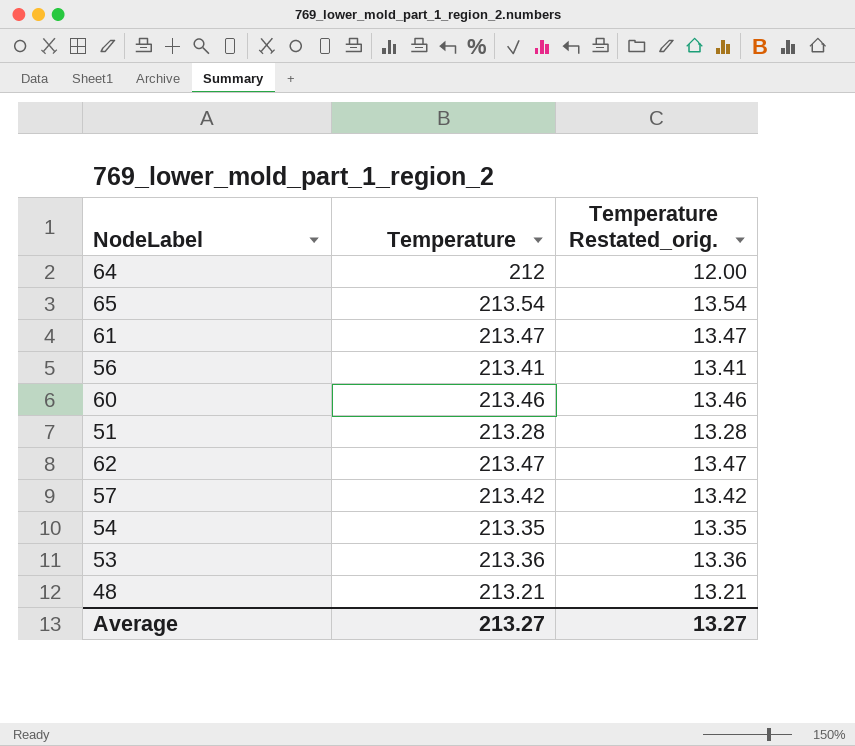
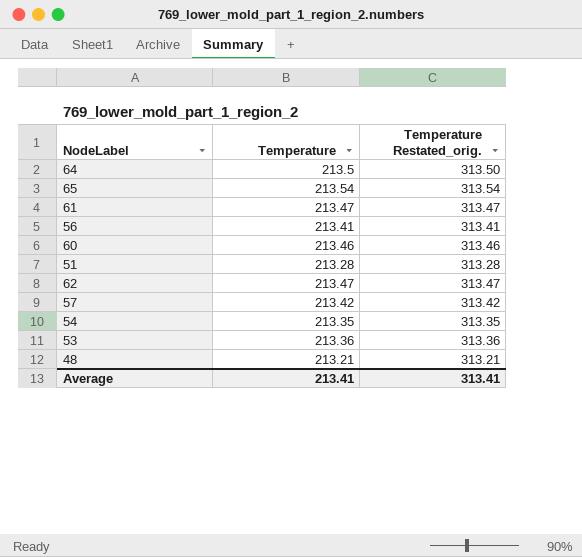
column Temperature Restated_orig. | formula: [Temperature] - 200 -> [Temperature] + 100
64 | Temperature: 212 -> 213.5
Average | Temperature: 213.27 -> 213.41
Average | Temperature Restated_orig.: 13.27 -> 313.41

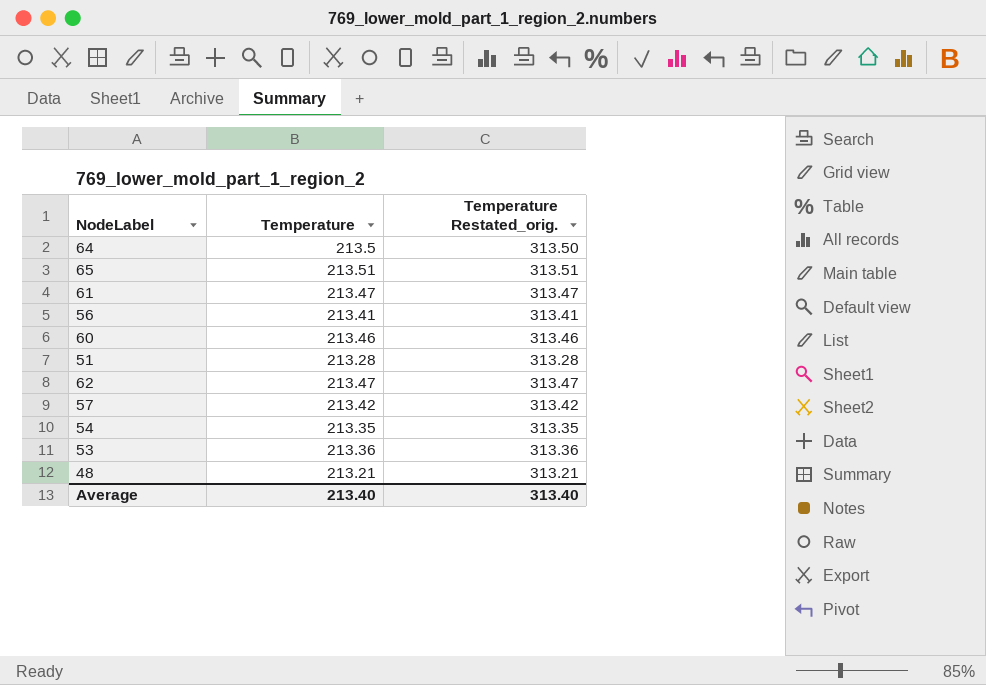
65 | Temperature: 213.54 -> 213.51
65 | Temperature Restated_orig.: 313.54 -> 313.51
Average | Temperature: 213.41 -> 213.40
Average | Temperature Restated_orig.: 313.41 -> 313.40

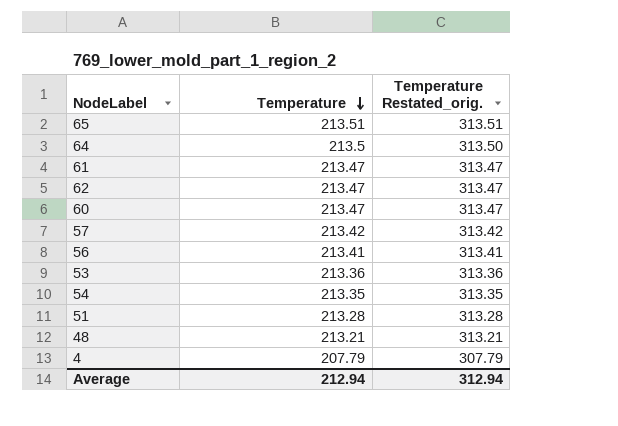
row order: none -> Temperature descending
60 | Temperature: 213.46 -> 213.47
60 | Temperature Restated_orig.: 313.46 -> 313.47
row 4: none -> 207.79 | 307.79
Average | Temperature: 213.40 -> 212.94
Average | Temperature Restated_orig.: 313.40 -> 312.94

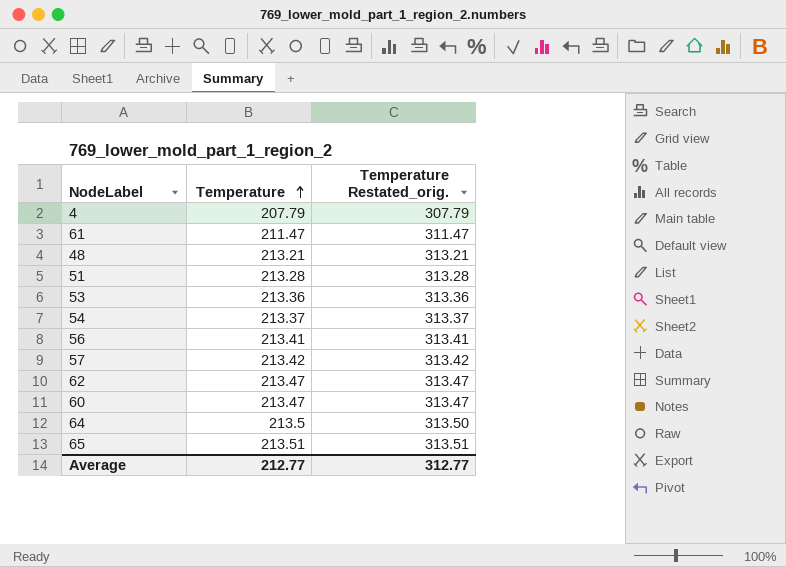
row order: Temperature descending -> Temperature ascending
61 | Temperature: 213.47 -> 211.47
61 | Temperature Restated_orig.: 313.47 -> 311.47
54 | Temperature: 213.35 -> 213.37
54 | Temperature Restated_orig.: 313.35 -> 313.37
Average | Temperature: 212.94 -> 212.77
Average | Temperature Restated_orig.: 312.94 -> 312.77

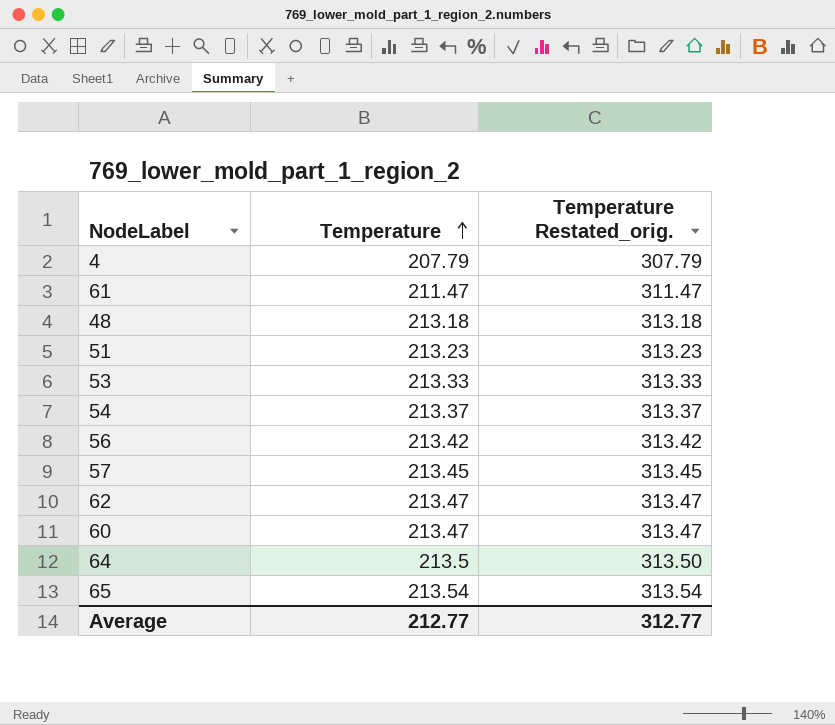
48 | Temperature: 213.21 -> 213.18
48 | Temperature Restated_orig.: 313.21 -> 313.18
51 | Temperature: 213.28 -> 213.23
51 | Temperature Restated_orig.: 313.28 -> 313.23
53 | Temperature: 213.36 -> 213.33
53 | Temperature Restated_orig.: 313.36 -> 313.33
56 | Temperature: 213.41 -> 213.42
56 | Temperature Restated_orig.: 313.41 -> 313.42
57 | Temperature: 213.42 -> 213.45
57 | Temperature Restated_orig.: 313.42 -> 313.45
65 | Temperature: 213.51 -> 213.54
65 | Temperature Restated_orig.: 313.51 -> 313.54

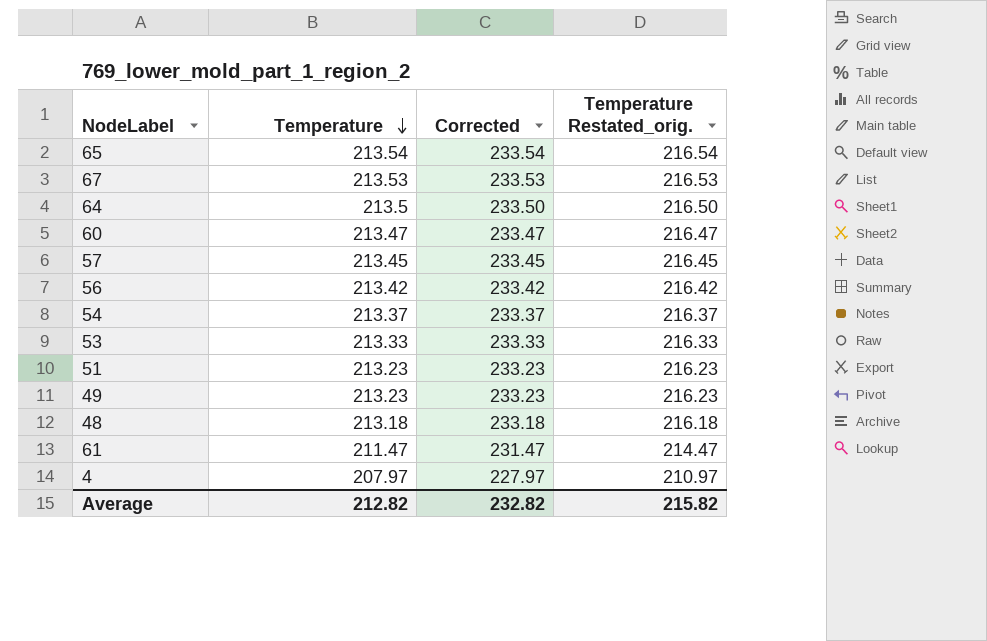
row order: Temperature ascending -> Temperature descending
column Corrected | formula: none -> [Temperature] + 20
column Temperature Restated_orig. | formula: [Temperature] + 100 -> [Temperature] + 3
row 62: 213.47 | 313.47 -> none
row 67: none -> 213.53 | 233.53 | 216.53
row 49: none -> 213.23 | 233.23 | 216.23
4 | Temperature: 207.79 -> 207.97
Average | Temperature: 212.77 -> 212.82
Average | Temperature Restated_orig.: 312.77 -> 215.82

